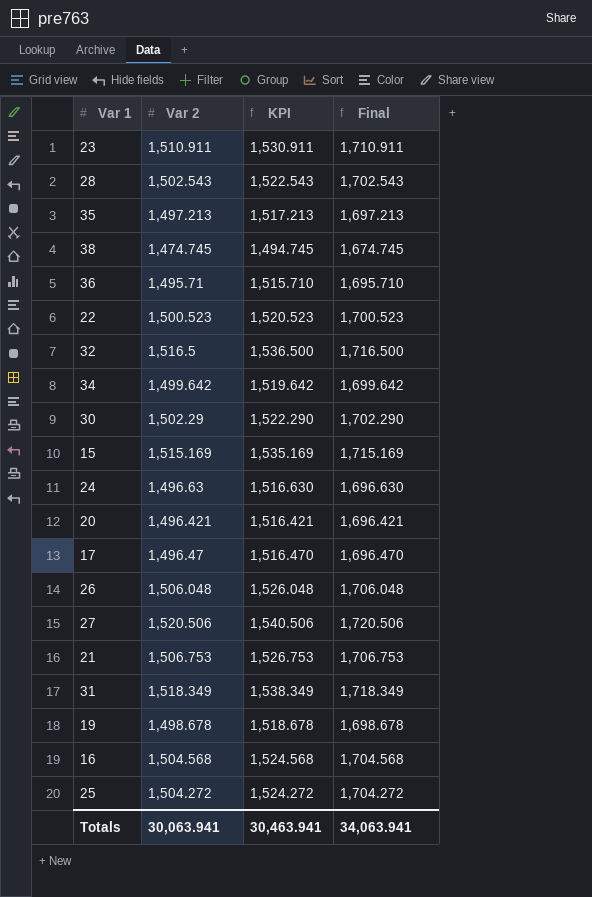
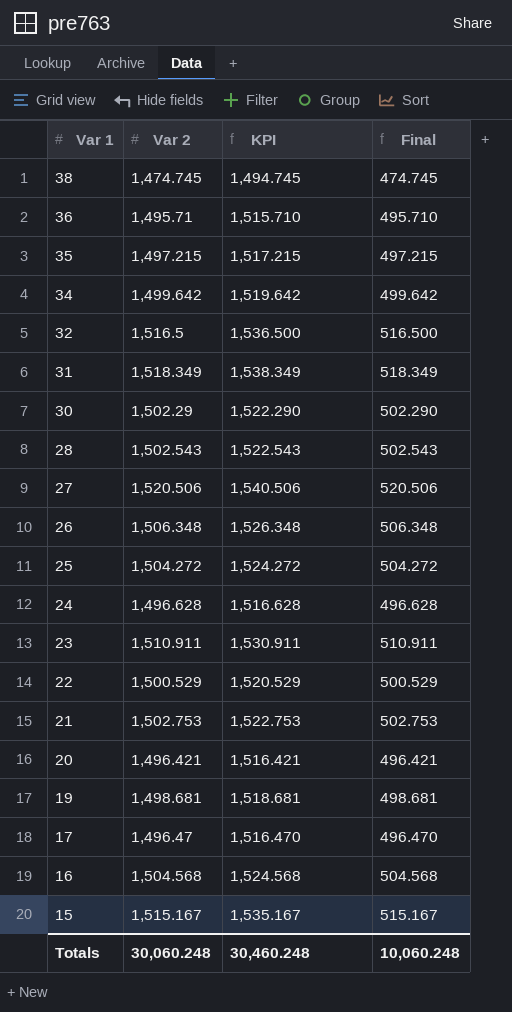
row order: none -> Var 1 descending
column Final | formula: [Var 2] + 200 -> [Var 2] - 1000
35 | Var 2: 1,497.213 -> 1,497.215
35 | KPI: 1,517.213 -> 1,517.215
26 | Var 2: 1,506.048 -> 1,506.348
26 | KPI: 1,526.048 -> 1,526.348
24 | Var 2: 1,496.63 -> 1,496.628
24 | KPI: 1,516.630 -> 1,516.628
22 | Var 2: 1,500.523 -> 1,500.529
22 | KPI: 1,520.523 -> 1,520.529
21 | Var 2: 1,506.753 -> 1,502.753
21 | KPI: 1,526.753 -> 1,522.753
19 | Var 2: 1,498.678 -> 1,498.681
19 | KPI: 1,518.678 -> 1,518.681
15 | Var 2: 1,515.169 -> 1,515.167
15 | KPI: 1,535.169 -> 1,535.167
Totals | Var 2: 30,063.941 -> 30,060.248
Totals | KPI: 30,463.941 -> 30,460.248
Totals | Final: 34,063.941 -> 10,060.248

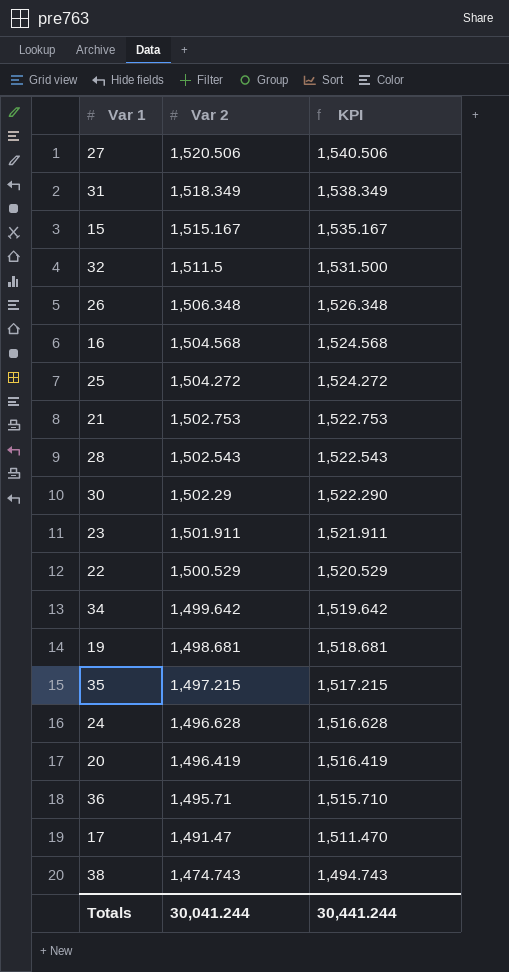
row order: Var 1 descending -> Var 2 descending
column Final | formula: [Var 2] - 1000 -> none
32 | Var 2: 1,516.5 -> 1,511.5
32 | KPI: 1,536.500 -> 1,531.500
23 | Var 2: 1,510.911 -> 1,501.911
23 | KPI: 1,530.911 -> 1,521.911
20 | Var 2: 1,496.421 -> 1,496.419
20 | KPI: 1,516.421 -> 1,516.419
17 | Var 2: 1,496.47 -> 1,491.47
17 | KPI: 1,516.470 -> 1,511.470
38 | Var 2: 1,474.745 -> 1,474.743
38 | KPI: 1,494.745 -> 1,494.743
Totals | Var 2: 30,060.248 -> 30,041.244
Totals | KPI: 30,460.248 -> 30,441.244

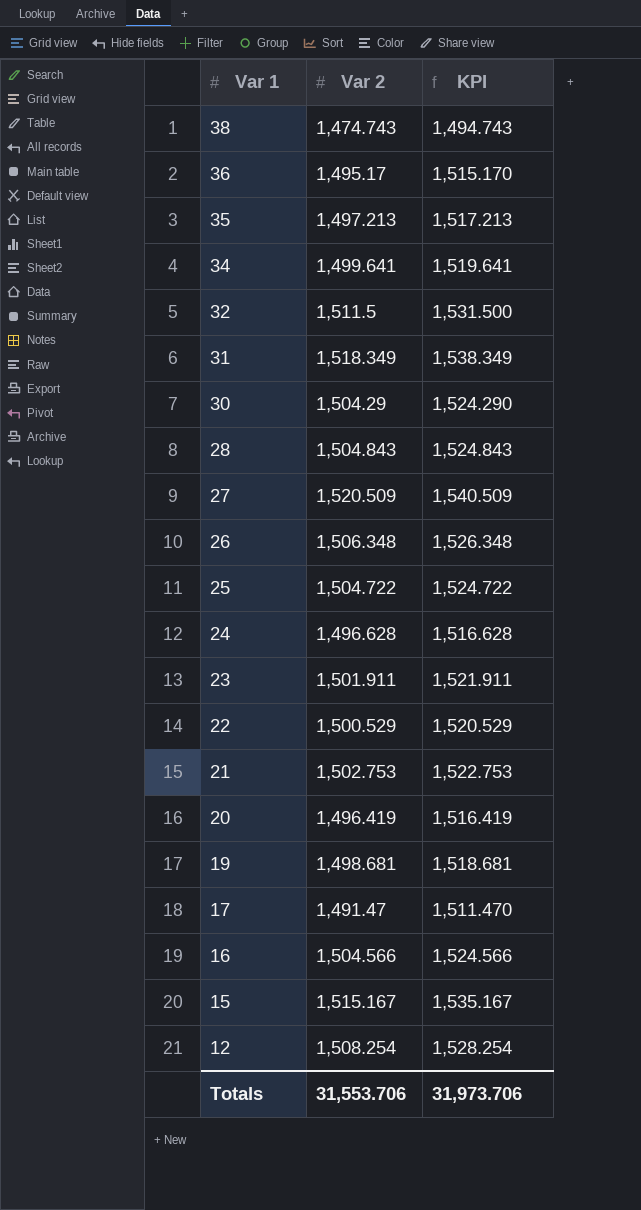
row order: Var 2 descending -> Var 1 descending
36 | Var 2: 1,495.71 -> 1,495.17
36 | KPI: 1,515.710 -> 1,515.170
35 | Var 2: 1,497.215 -> 1,497.213
35 | KPI: 1,517.215 -> 1,517.213
34 | Var 2: 1,499.642 -> 1,499.641
34 | KPI: 1,519.642 -> 1,519.641
30 | Var 2: 1,502.29 -> 1,504.29
30 | KPI: 1,522.290 -> 1,524.290
28 | Var 2: 1,502.543 -> 1,504.843
28 | KPI: 1,522.543 -> 1,524.843
27 | Var 2: 1,520.506 -> 1,520.509
27 | KPI: 1,540.506 -> 1,540.509
25 | Var 2: 1,504.272 -> 1,504.722
25 | KPI: 1,524.272 -> 1,524.722
16 | Var 2: 1,504.568 -> 1,504.566
16 | KPI: 1,524.568 -> 1,524.566
row 12: none -> 1,508.254 | 1,528.254
Totals | Var 2: 30,041.244 -> 31,553.706
Totals | KPI: 30,441.244 -> 31,973.706

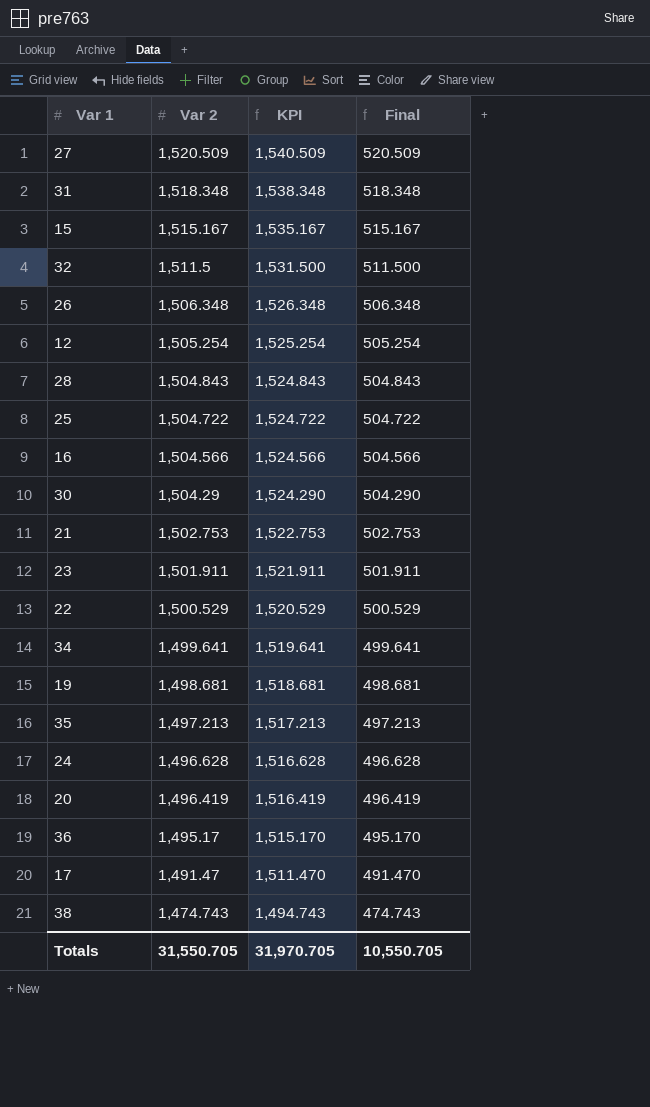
row order: Var 1 descending -> Var 2 descending
column Final | formula: none -> [Var 2] - 1000
31 | Var 2: 1,518.349 -> 1,518.348
31 | KPI: 1,538.349 -> 1,538.348
12 | Var 2: 1,508.254 -> 1,505.254
12 | KPI: 1,528.254 -> 1,525.254
Totals | Var 2: 31,553.706 -> 31,550.705
Totals | KPI: 31,973.706 -> 31,970.705

